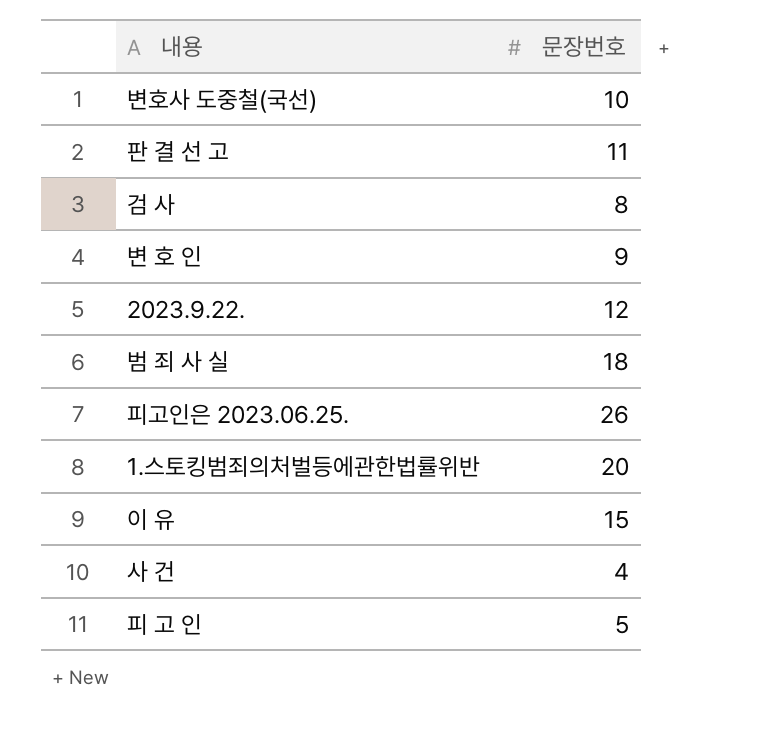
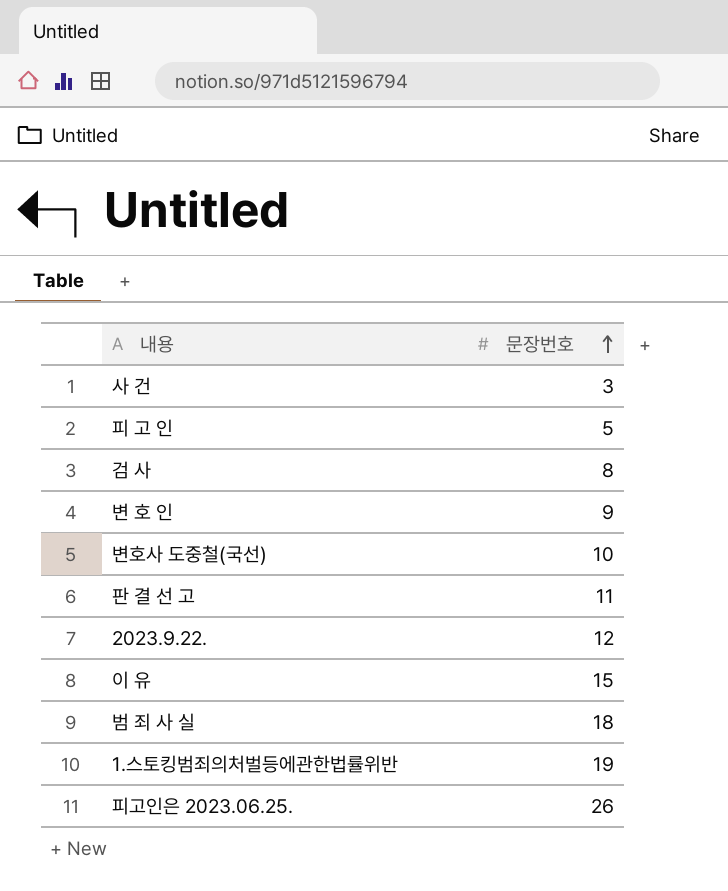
row order: none -> 문장번호 ascending
사 건 | 문장번호: 4 -> 3
1.스토킹범죄의처벌등에관한법률위반 | 문장번호: 20 -> 19

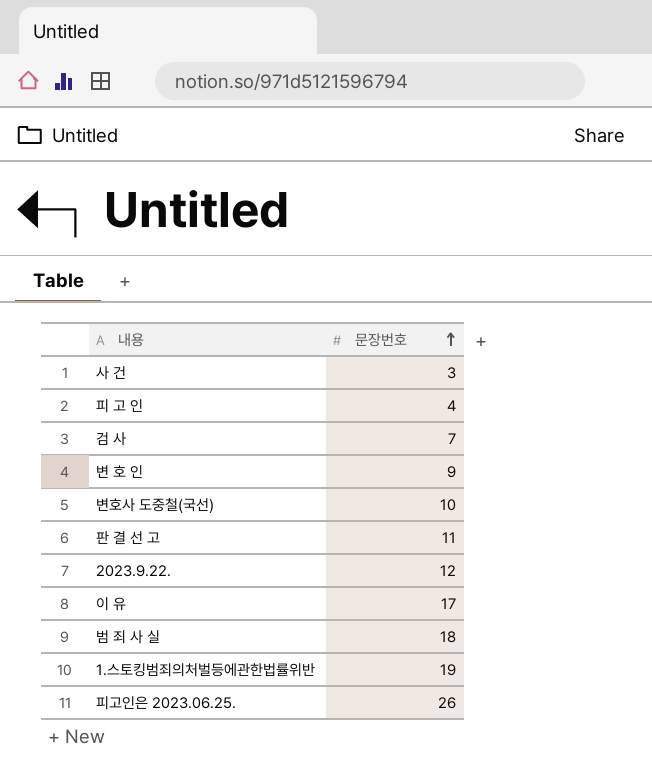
피 고 인 | 문장번호: 5 -> 4
검 사 | 문장번호: 8 -> 7
이 유 | 문장번호: 15 -> 17

